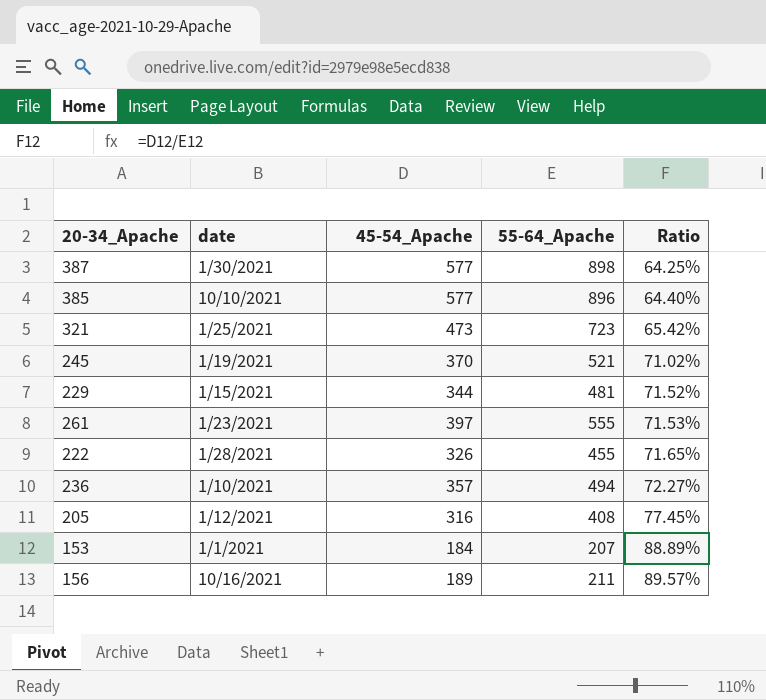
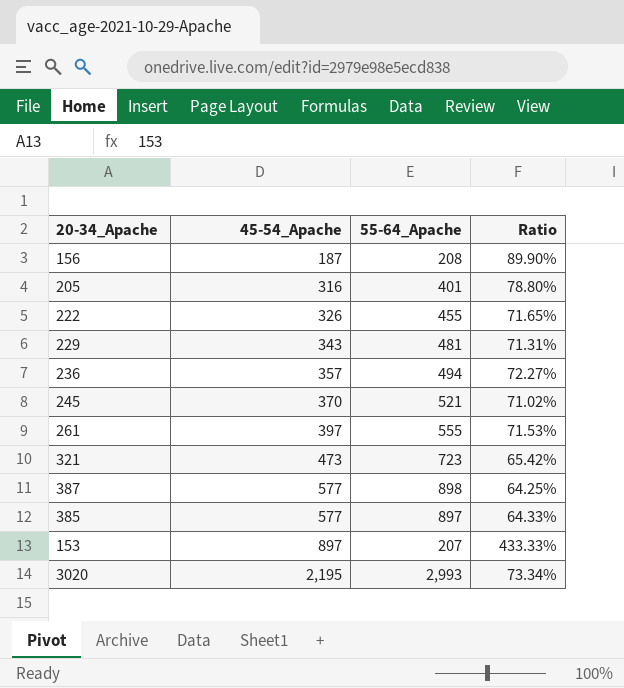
row order: Ratio ascending -> 45-54_Apache ascending
column date | position: 2 -> none
156 | 45-54_Apache: 189 -> 187
156 | 55-64_Apache: 211 -> 208
156 | Ratio: 89.57% -> 89.90%
205 | 55-64_Apache: 408 -> 401
205 | Ratio: 77.45% -> 78.80%
229 | 45-54_Apache: 344 -> 343
229 | Ratio: 71.52% -> 71.31%
385 | 55-64_Apache: 896 -> 897
385 | Ratio: 64.40% -> 64.33%
153 | 45-54_Apache: 184 -> 897
153 | Ratio: 88.89% -> 433.33%
row 3020: none -> 2,195 | 2,993 | 73.34%

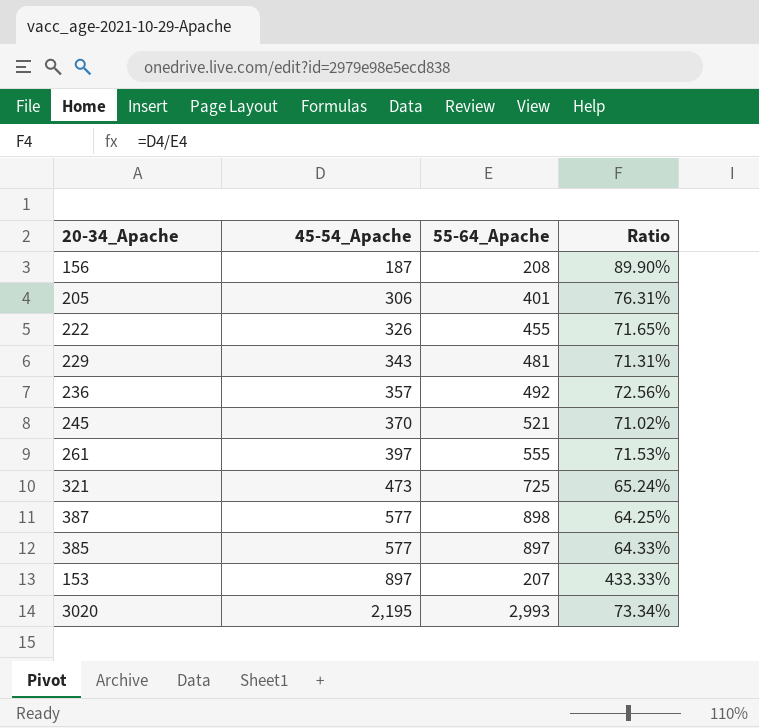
205 | 45-54_Apache: 316 -> 306
205 | Ratio: 78.80% -> 76.31%
236 | 55-64_Apache: 494 -> 492
236 | Ratio: 72.27% -> 72.56%
321 | 55-64_Apache: 723 -> 725
321 | Ratio: 65.42% -> 65.24%

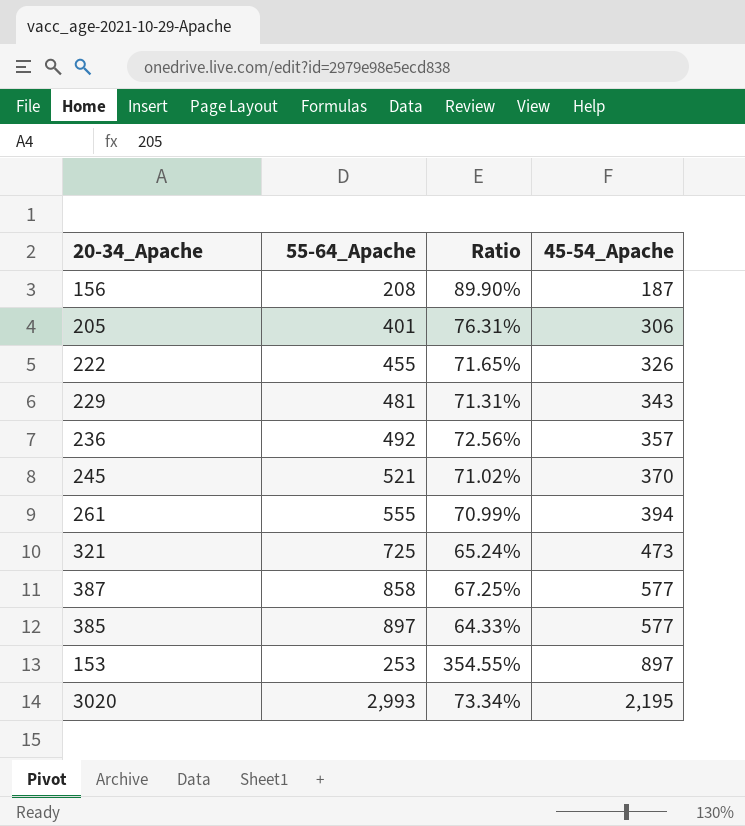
column 45-54_Apache | position: 2 -> 4
261 | Ratio: 71.53% -> 70.99%
261 | 45-54_Apache: 397 -> 394
387 | 55-64_Apache: 898 -> 858
387 | Ratio: 64.25% -> 67.25%
153 | 55-64_Apache: 207 -> 253
153 | Ratio: 433.33% -> 354.55%

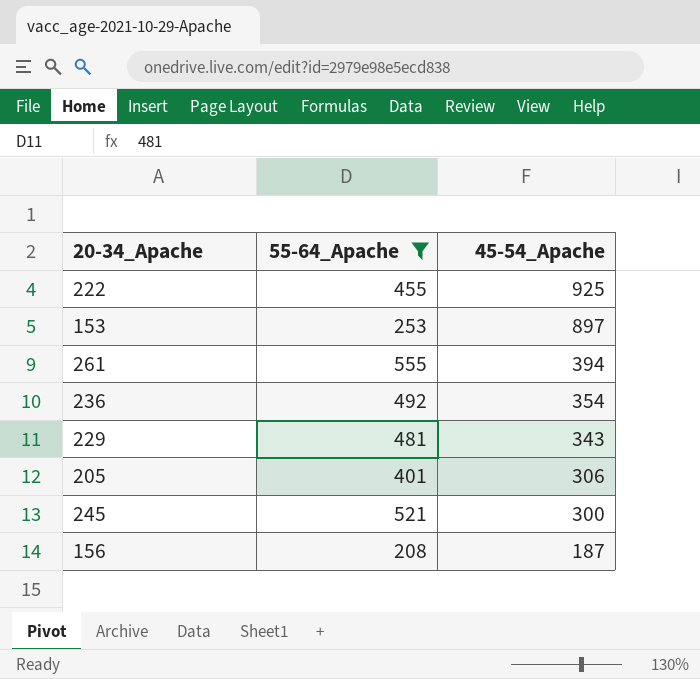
filter: none -> 55-64_Apache <= 555
row order: 45-54_Apache ascending -> 45-54_Apache descending
column Ratio | formula: [45-54_Apache] / [55-64_Apache] -> none
222 | 45-54_Apache: 326 -> 925
236 | 45-54_Apache: 357 -> 354
245 | 45-54_Apache: 370 -> 300

